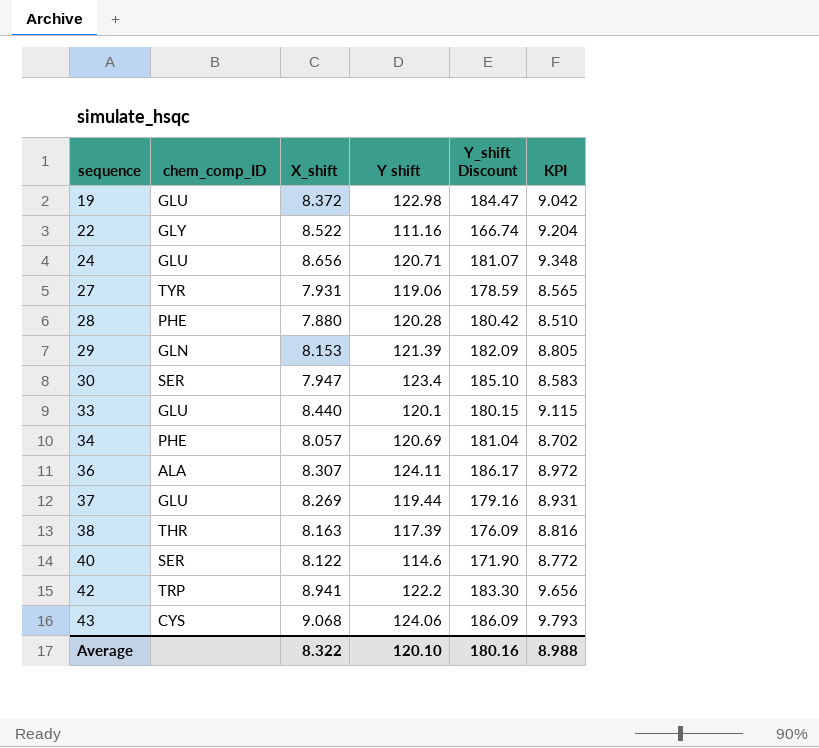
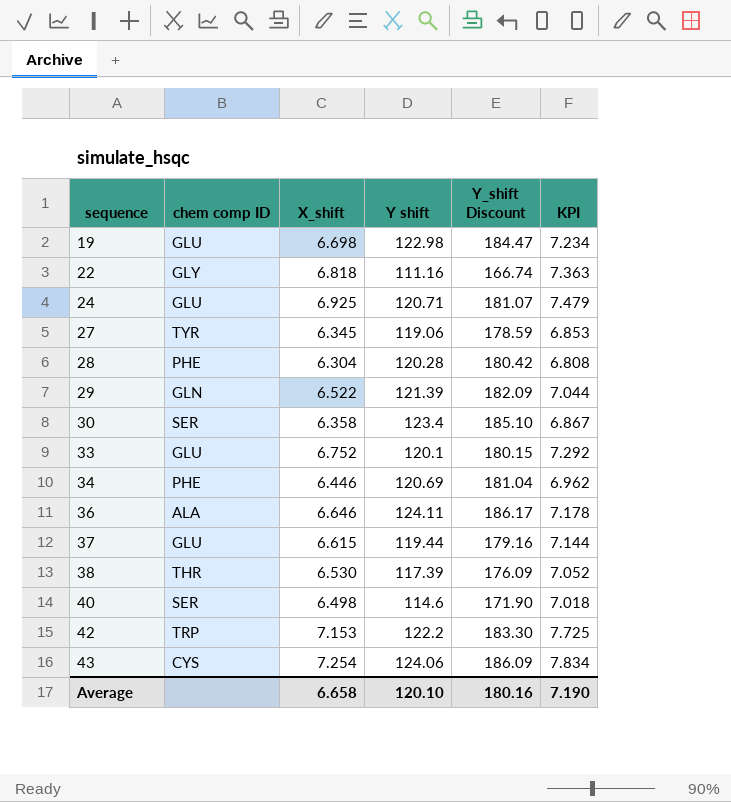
column name: chem_comp_ID -> chem comp ID
19 | X_shift: 8.372 -> 6.698
19 | KPI: 9.042 -> 7.234
22 | X_shift: 8.522 -> 6.818
22 | KPI: 9.204 -> 7.363
24 | X_shift: 8.656 -> 6.925
24 | KPI: 9.348 -> 7.479
27 | X_shift: 7.931 -> 6.345
27 | KPI: 8.565 -> 6.853
28 | X_shift: 7.880 -> 6.304
28 | KPI: 8.510 -> 6.808
29 | X_shift: 8.153 -> 6.522
29 | KPI: 8.805 -> 7.044
30 | X_shift: 7.947 -> 6.358
30 | KPI: 8.583 -> 6.867
33 | X_shift: 8.440 -> 6.752
33 | KPI: 9.115 -> 7.292
34 | X_shift: 8.057 -> 6.446
34 | KPI: 8.702 -> 6.962
36 | X_shift: 8.307 -> 6.646
36 | KPI: 8.972 -> 7.178
37 | X_shift: 8.269 -> 6.615
37 | KPI: 8.931 -> 7.144
38 | X_shift: 8.163 -> 6.530
38 | KPI: 8.816 -> 7.052
40 | X_shift: 8.122 -> 6.498
40 | KPI: 8.772 -> 7.018
42 | X_shift: 8.941 -> 7.153
42 | KPI: 9.656 -> 7.725
43 | X_shift: 9.068 -> 7.254
43 | KPI: 9.793 -> 7.834
Average | X_shift: 8.322 -> 6.658
Average | KPI: 8.988 -> 7.190

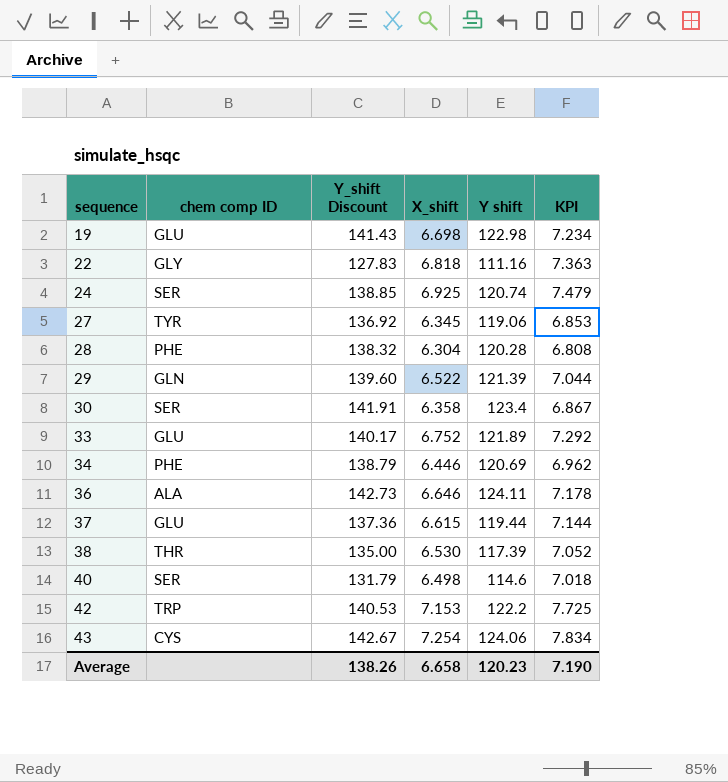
column Y_shift Discount | formula: [Y shift] * 1.5 -> [Y shift] * 1.15
column Y_shift Discount | position: 5 -> 3
24 | chem comp ID: GLU -> SER
24 | Y shift: 120.71 -> 120.74
33 | Y shift: 120.1 -> 121.89
Average | Y_shift Discount: 180.16 -> 138.26
Average | Y shift: 120.10 -> 120.23

